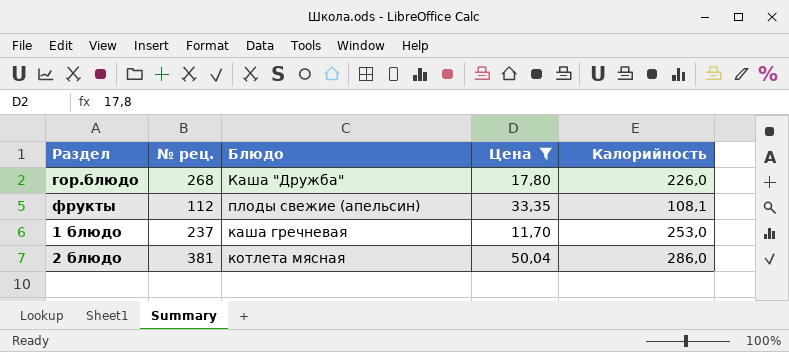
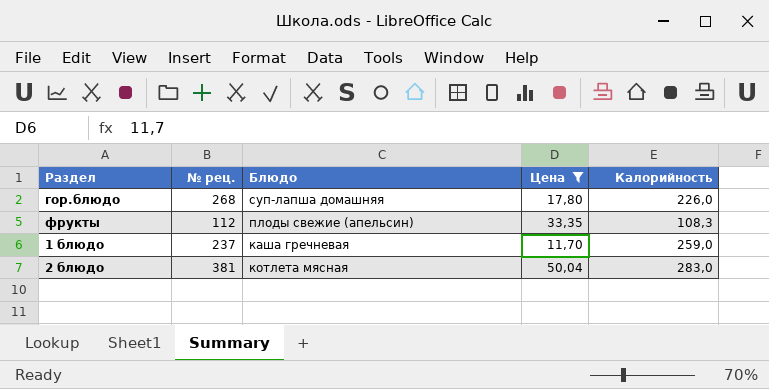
гор.блюдо | Блюдо: Каша "Дружба" -> суп-лапша домашняя
фрукты | Калорийность: 108,1 -> 108,3
1 блюдо | Калорийность: 253,0 -> 259,0
2 блюдо | Калорийность: 286,0 -> 283,0

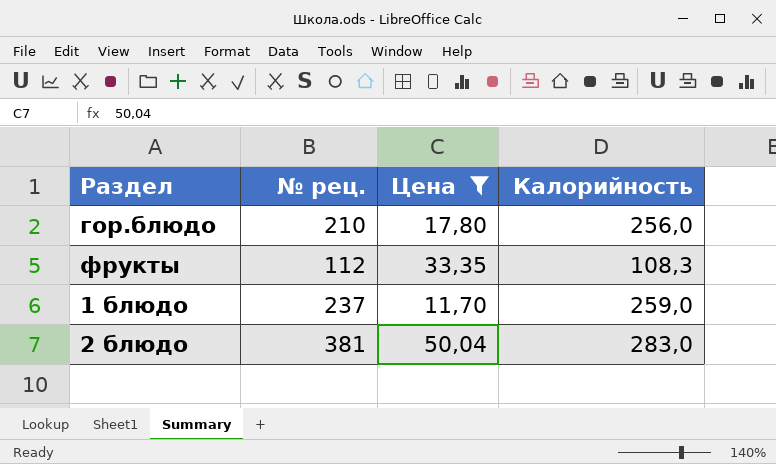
column Блюдо | position: 3 -> none
гор.блюдо | № рец.: 268 -> 210
гор.блюдо | Калорийность: 226,0 -> 256,0

